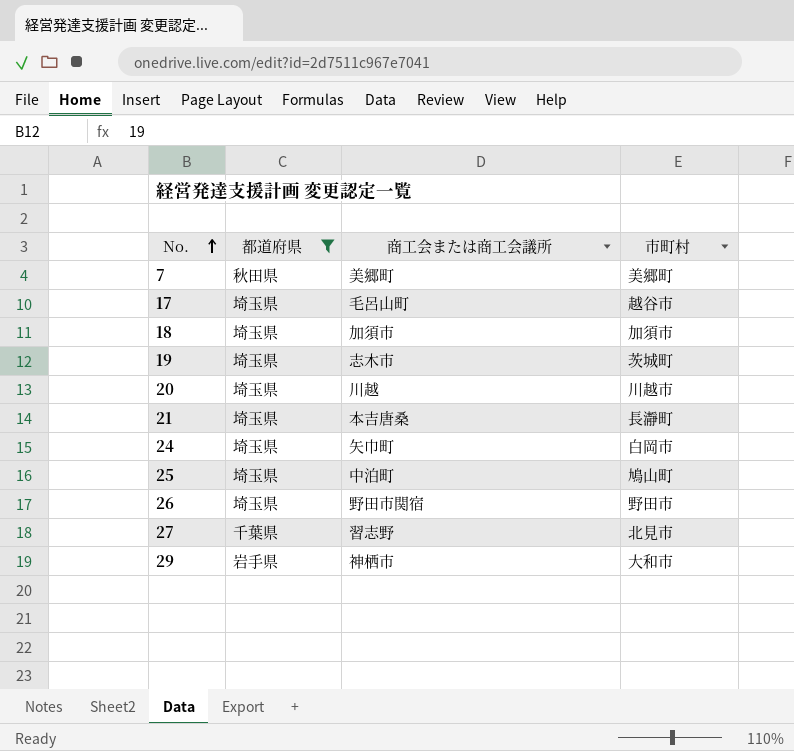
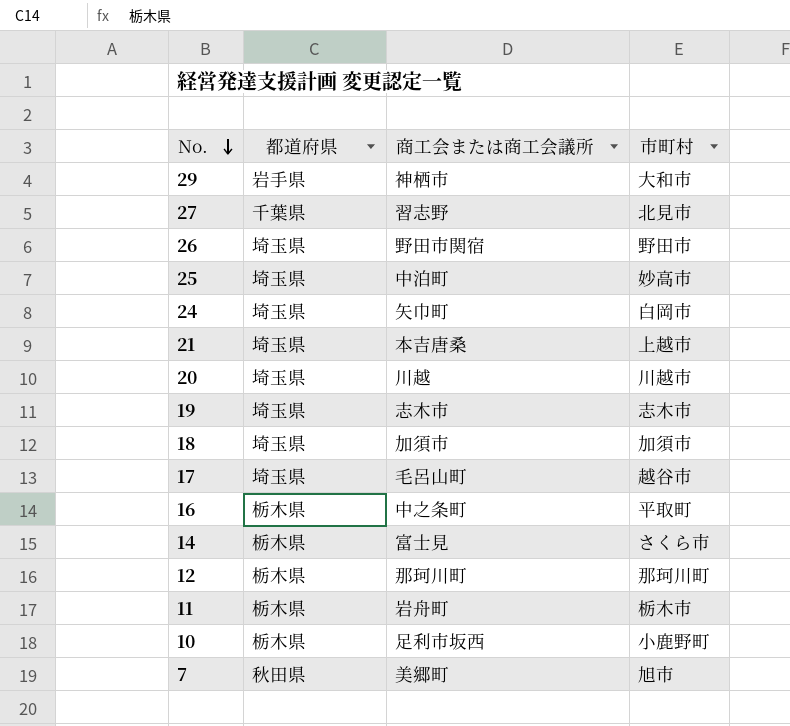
filter: 都道府県 != 栃木県 -> none
row order: No. ascending -> No. descending
25 | 市町村: 鳩山町 -> 妙高市
21 | 市町村: 長瀞町 -> 上越市
19 | 市町村: 茨城町 -> 志木市
7 | 市町村: 美郷町 -> 旭市

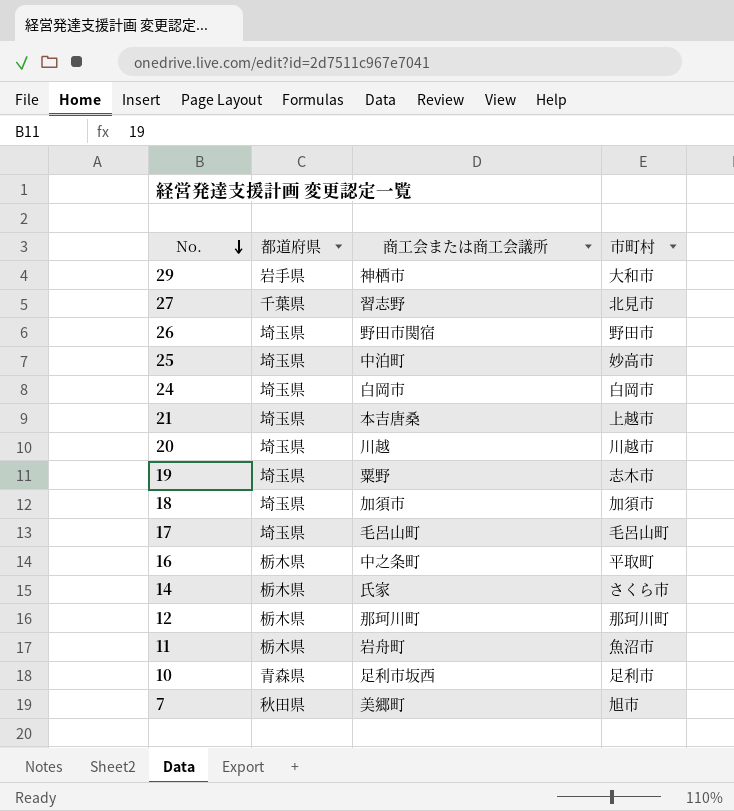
24 | 商工会または商工会議所: 矢巾町 -> 白岡市
19 | 商工会または商工会議所: 志木市 -> 粟野
17 | 市町村: 越谷市 -> 毛呂山町
14 | 商工会または商工会議所: 富士見 -> 氏家
11 | 市町村: 栃木市 -> 魚沼市
10 | 都道府県: 栃木県 -> 青森県
10 | 市町村: 小鹿野町 -> 足利市

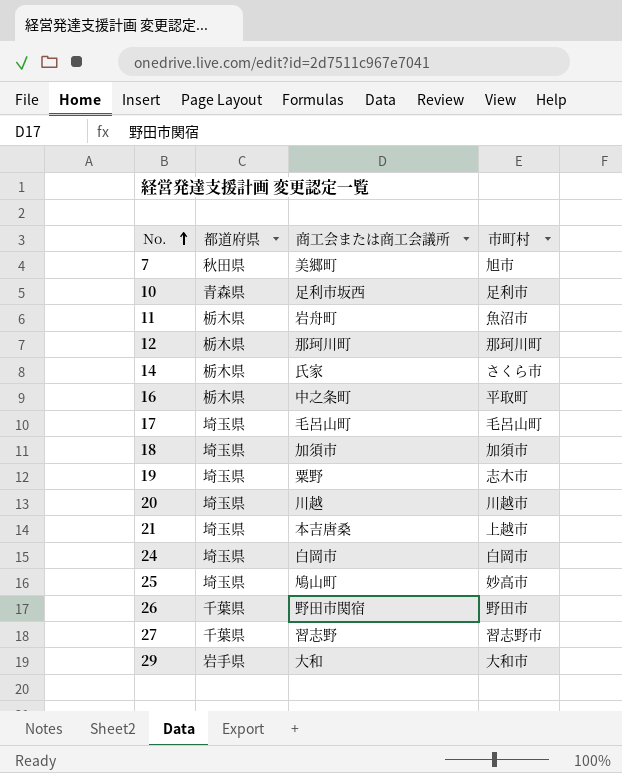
row order: No. descending -> No. ascending
25 | 商工会または商工会議所: 中泊町 -> 鳩山町
26 | 都道府県: 埼玉県 -> 千葉県
27 | 市町村: 北見市 -> 習志野市
29 | 商工会または商工会議所: 神栖市 -> 大和

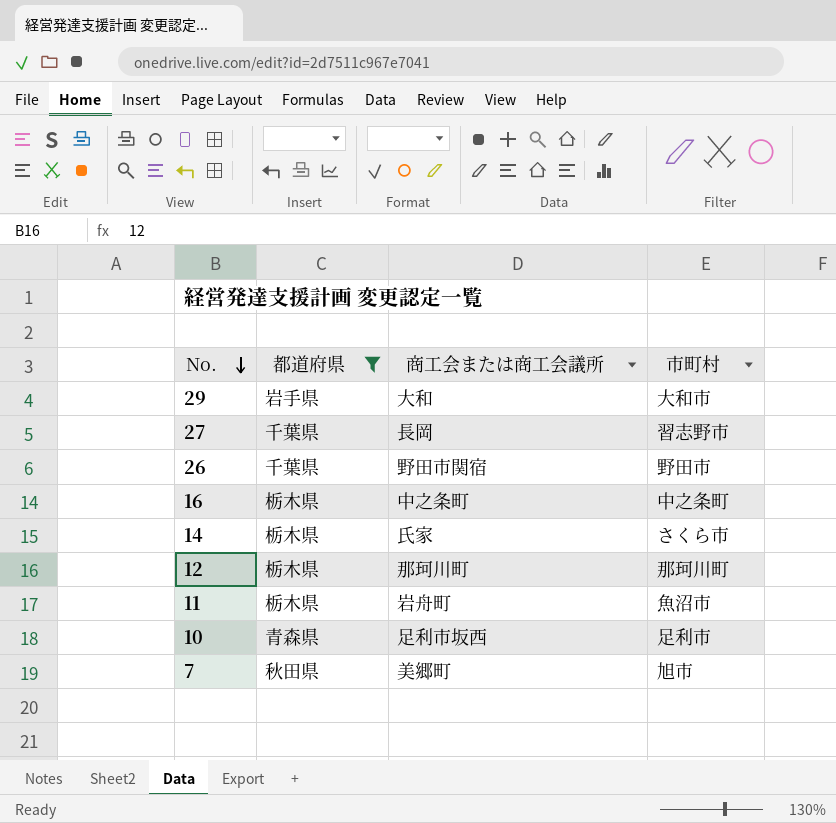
filter: none -> 都道府県 != 埼玉県
row order: No. ascending -> No. descending
27 | 商工会または商工会議所: 習志野 -> 長岡
16 | 市町村: 平取町 -> 中之条町

